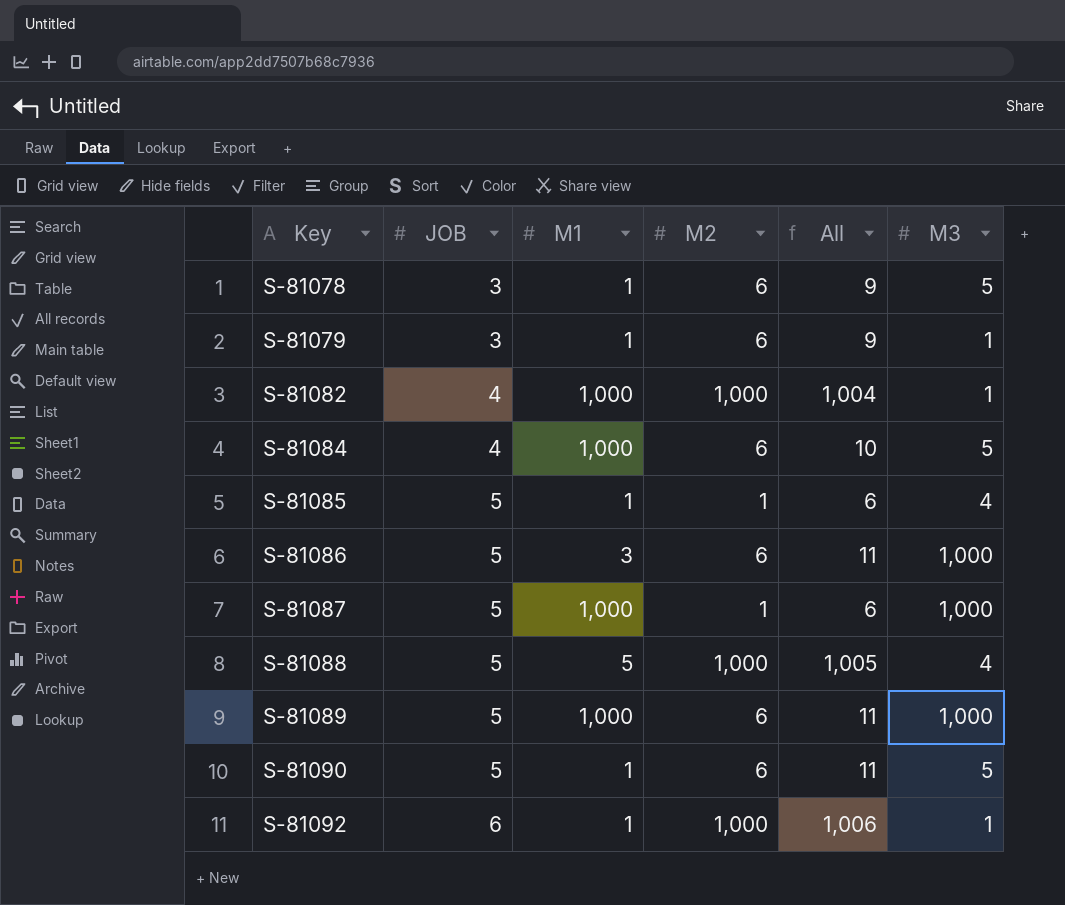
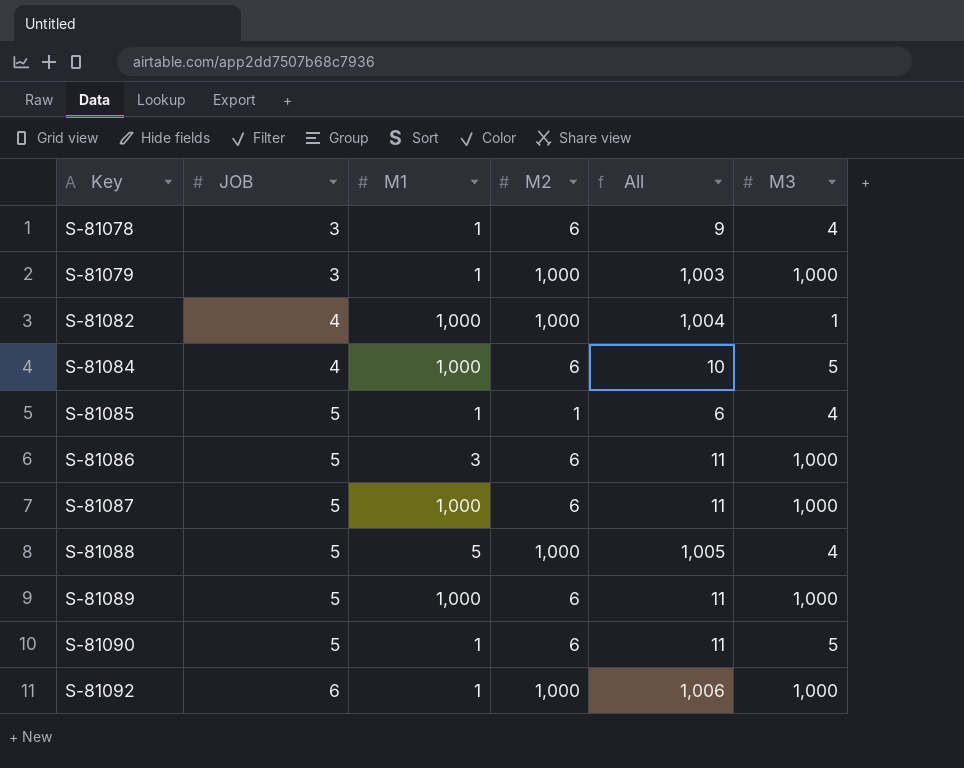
S-81078 | M3: 5 -> 4
S-81079 | M2: 6 -> 1,000
S-81079 | All: 9 -> 1,003
S-81079 | M3: 1 -> 1,000
S-81087 | M2: 1 -> 6
S-81087 | All: 6 -> 11
S-81092 | M3: 1 -> 1,000

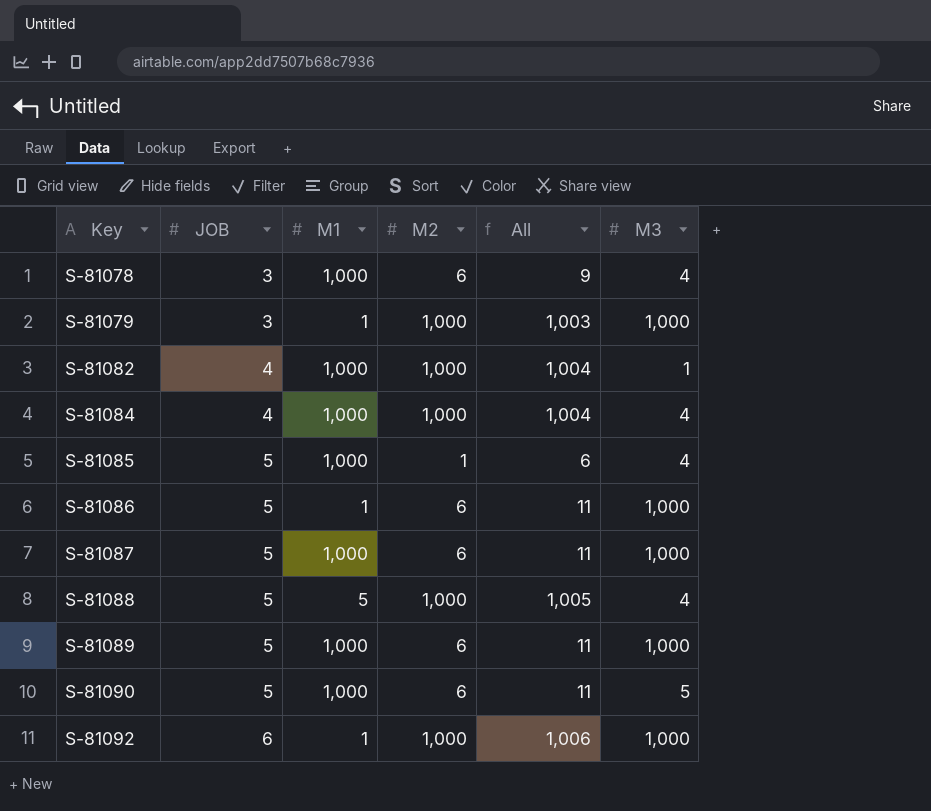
S-81078 | M1: 1 -> 1,000
S-81084 | M2: 6 -> 1,000
S-81084 | All: 10 -> 1,004
S-81084 | M3: 5 -> 4
S-81085 | M1: 1 -> 1,000
S-81086 | M1: 3 -> 1
S-81090 | M1: 1 -> 1,000

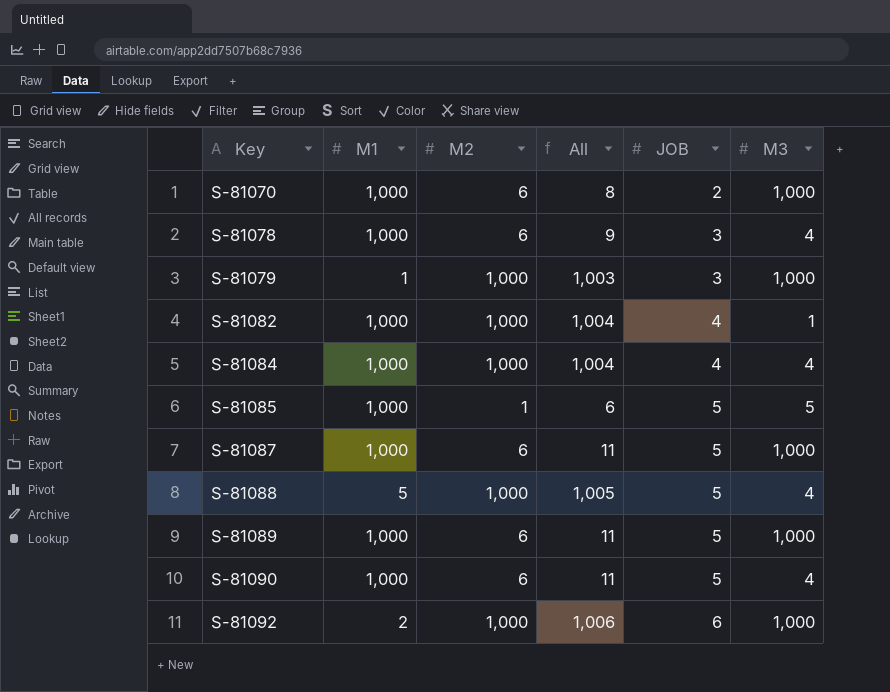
column JOB | position: 2 -> 5
row S-81086: 5 | 1 | 6 | 11 | 1,000 -> none
row S-81070: none -> 1,000 | 6 | 8 | 2 | 1,000
S-81085 | M3: 4 -> 5
S-81090 | M3: 5 -> 4
S-81092 | M1: 1 -> 2

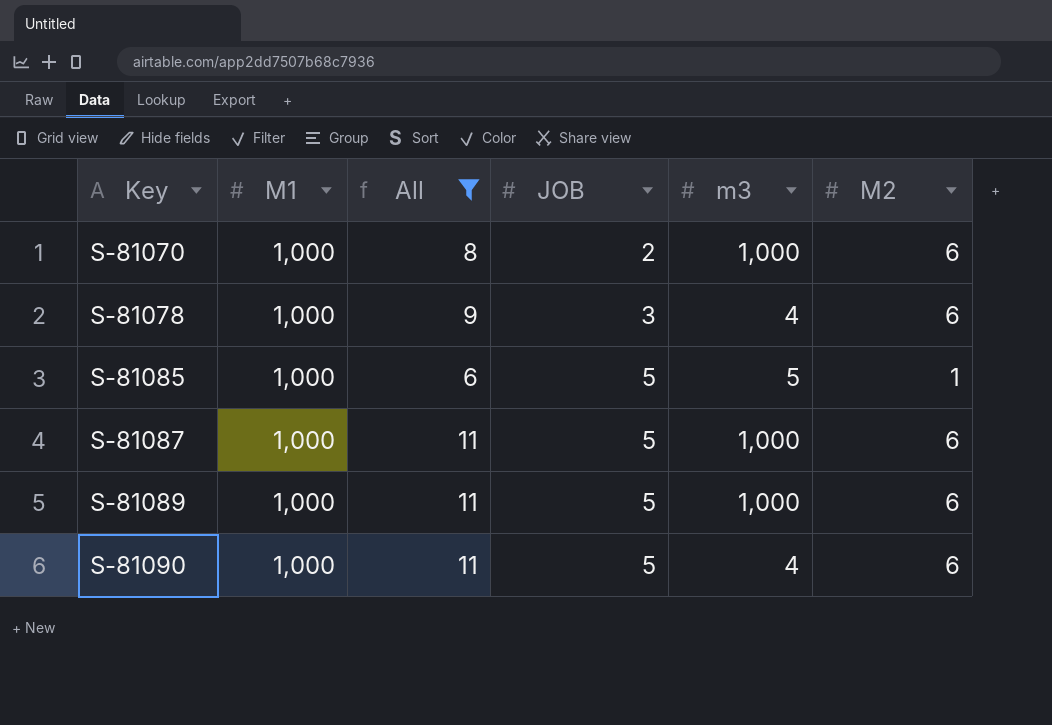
filter: none -> All <= 11
column name: M3 -> m3
column M2 | position: 3 -> 6

